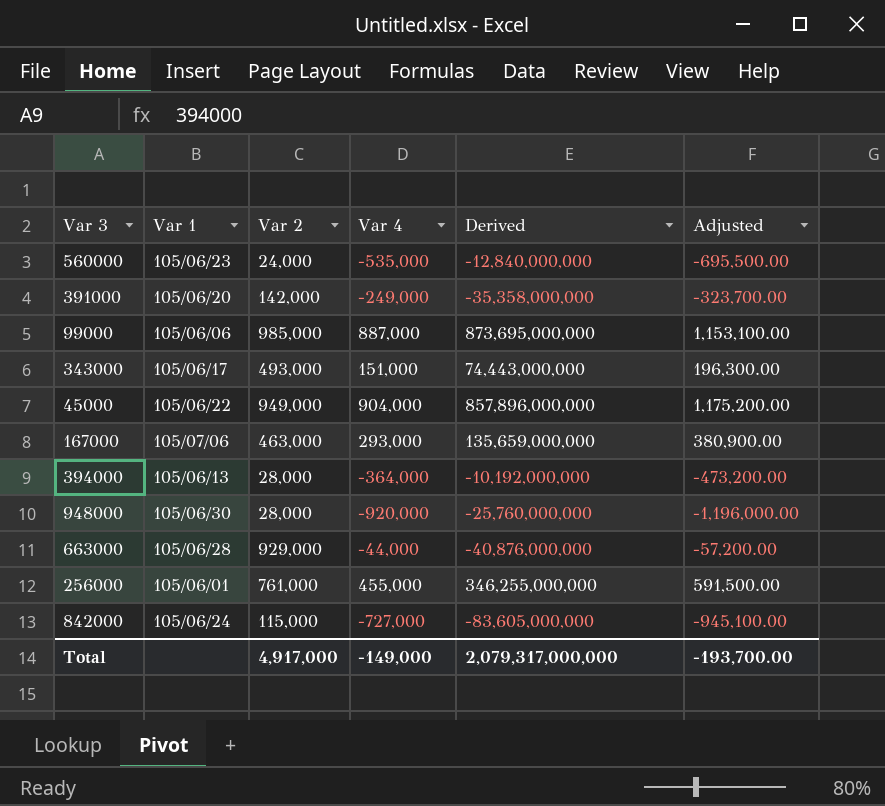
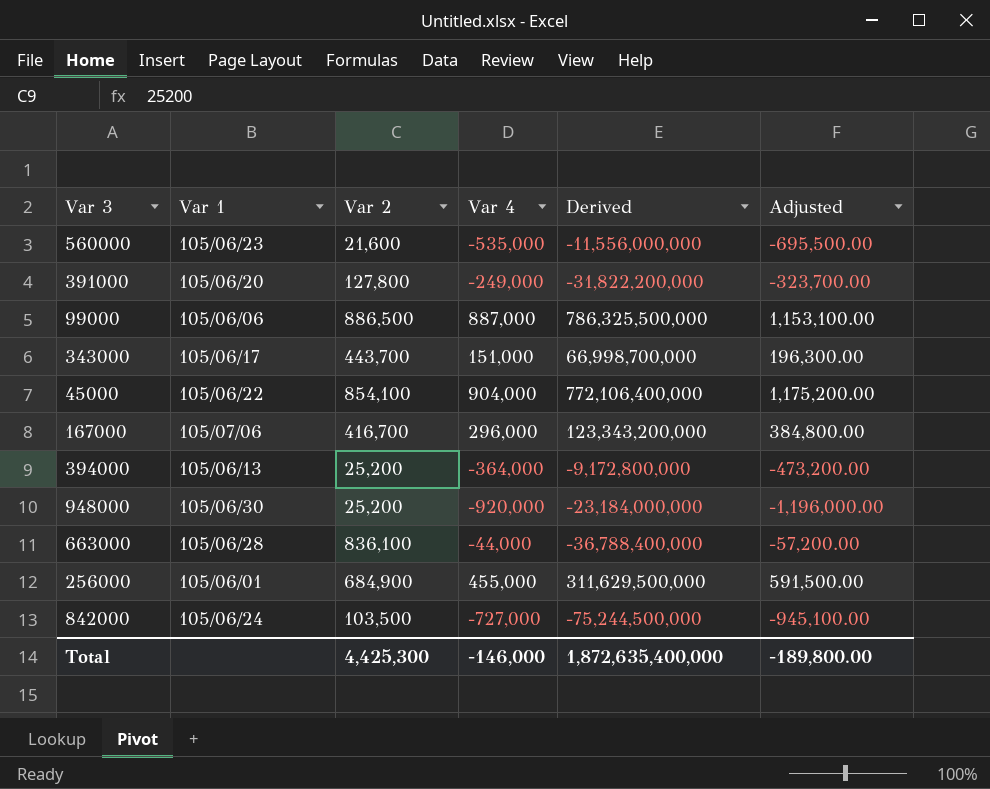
560000 | Var 2: 24,000 -> 21,600
560000 | Derived: -12,840,000,000 -> -11,556,000,000
391000 | Var 2: 142,000 -> 127,800
391000 | Derived: -35,358,000,000 -> -31,822,200,000
99000 | Var 2: 985,000 -> 886,500
99000 | Derived: 873,695,000,000 -> 786,325,500,000
343000 | Var 2: 493,000 -> 443,700
343000 | Derived: 74,443,000,000 -> 66,998,700,000
45000 | Var 2: 949,000 -> 854,100
45000 | Derived: 857,896,000,000 -> 772,106,400,000
167000 | Var 2: 463,000 -> 416,700
167000 | Var 4: 293,000 -> 296,000
167000 | Derived: 135,659,000,000 -> 123,343,200,000
167000 | Adjusted: 380,900.00 -> 384,800.00
394000 | Var 2: 28,000 -> 25,200
394000 | Derived: -10,192,000,000 -> -9,172,800,000
948000 | Var 2: 28,000 -> 25,200
948000 | Derived: -25,760,000,000 -> -23,184,000,000
663000 | Var 2: 929,000 -> 836,100
663000 | Derived: -40,876,000,000 -> -36,788,400,000
256000 | Var 2: 761,000 -> 684,900
256000 | Derived: 346,255,000,000 -> 311,629,500,000
842000 | Var 2: 115,000 -> 103,500
842000 | Derived: -83,605,000,000 -> -75,244,500,000
Total | Var 2: 4,917,000 -> 4,425,300
Total | Var 4: -149,000 -> -146,000
Total | Derived: 2,079,317,000,000 -> 1,872,635,400,000
Total | Adjusted: -193,700.00 -> -189,800.00

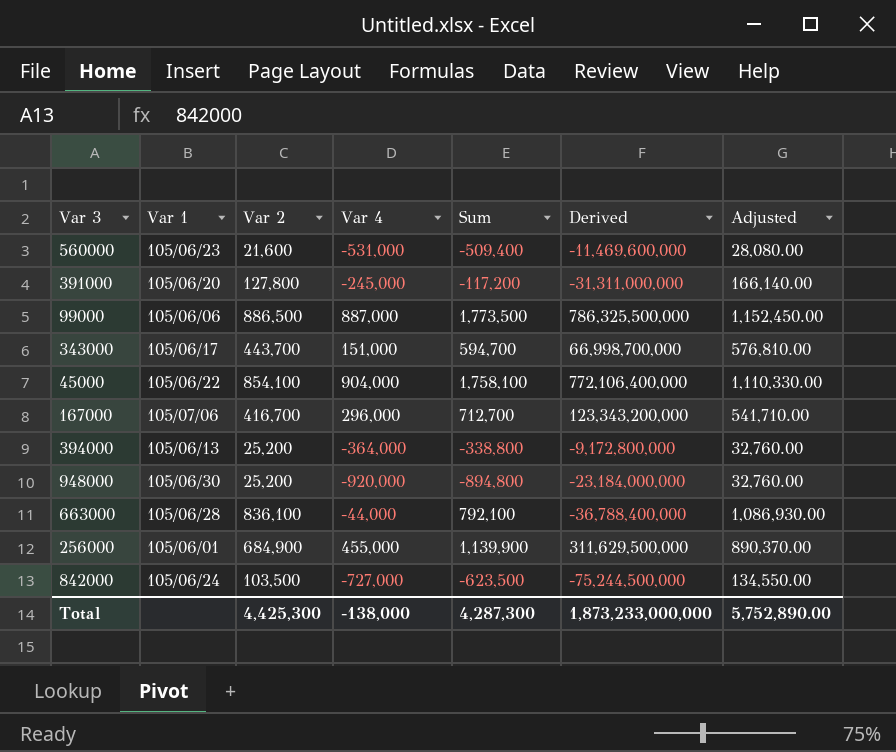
column Sum | formula: none -> [Var 2] + [Var 4]
column Adjusted | formula: [Var 4] * 1.3 -> [Var 2] * 1.3
560000 | Var 4: -535,000 -> -531,000
560000 | Derived: -11,556,000,000 -> -11,469,600,000
391000 | Var 4: -249,000 -> -245,000
391000 | Derived: -31,822,200,000 -> -31,311,000,000
Total | Var 4: -146,000 -> -138,000
Total | Derived: 1,872,635,400,000 -> 1,873,233,000,000
Total | Adjusted: -189,800.00 -> 5,752,890.00

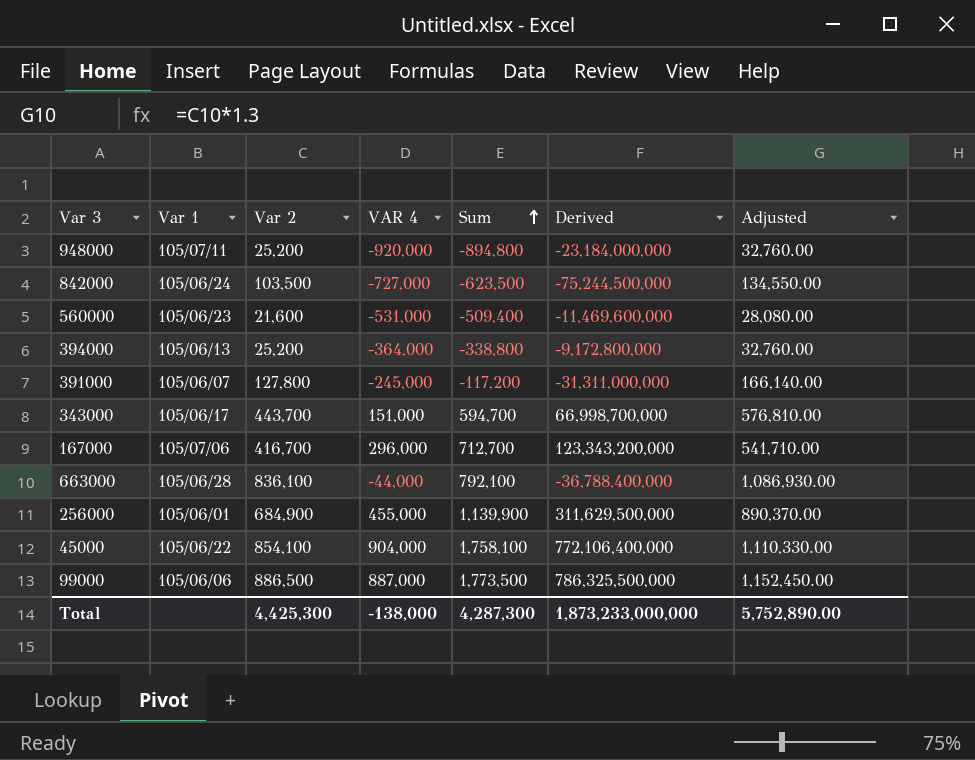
row order: none -> Sum ascending
column name: Var 4 -> VAR 4
948000 | Var 1: 105/06/30 -> 105/07/11
391000 | Var 1: 105/06/20 -> 105/06/07

